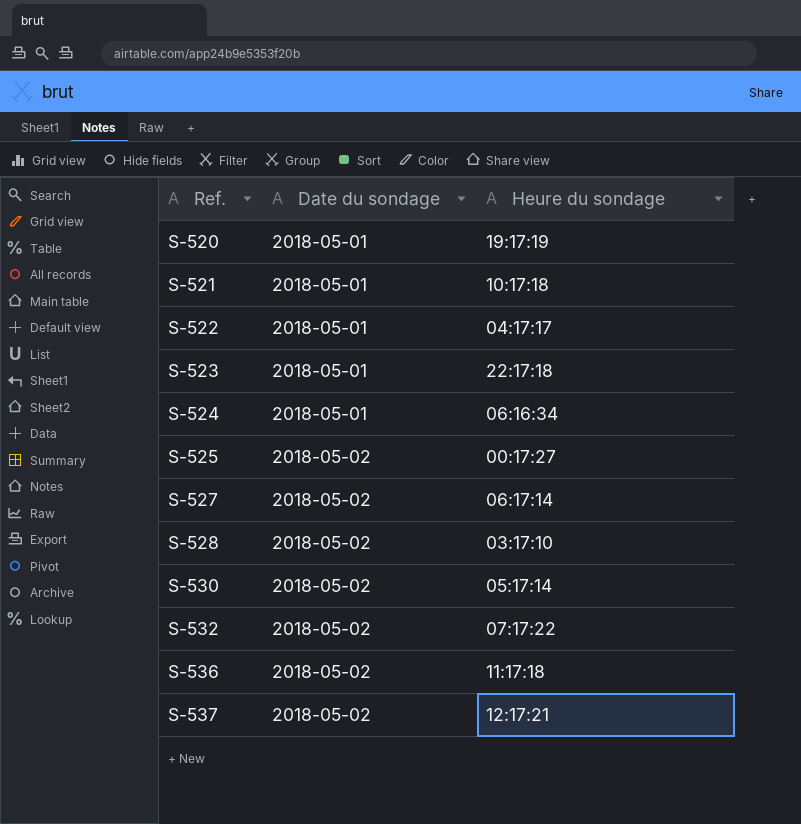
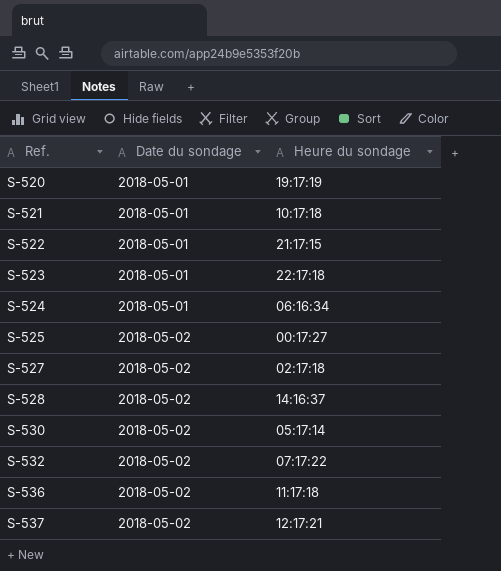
S-522 | Heure du sondage: 04:17:17 -> 21:17:15
S-527 | Heure du sondage: 06:17:14 -> 02:17:18
S-528 | Heure du sondage: 03:17:10 -> 14:16:37

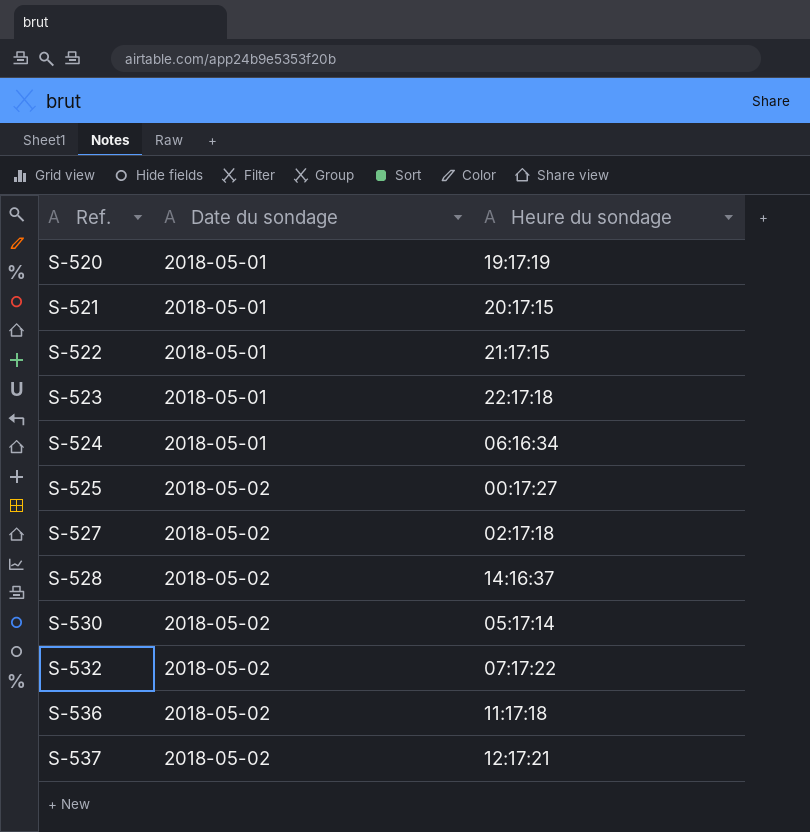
S-521 | Heure du sondage: 10:17:18 -> 20:17:15

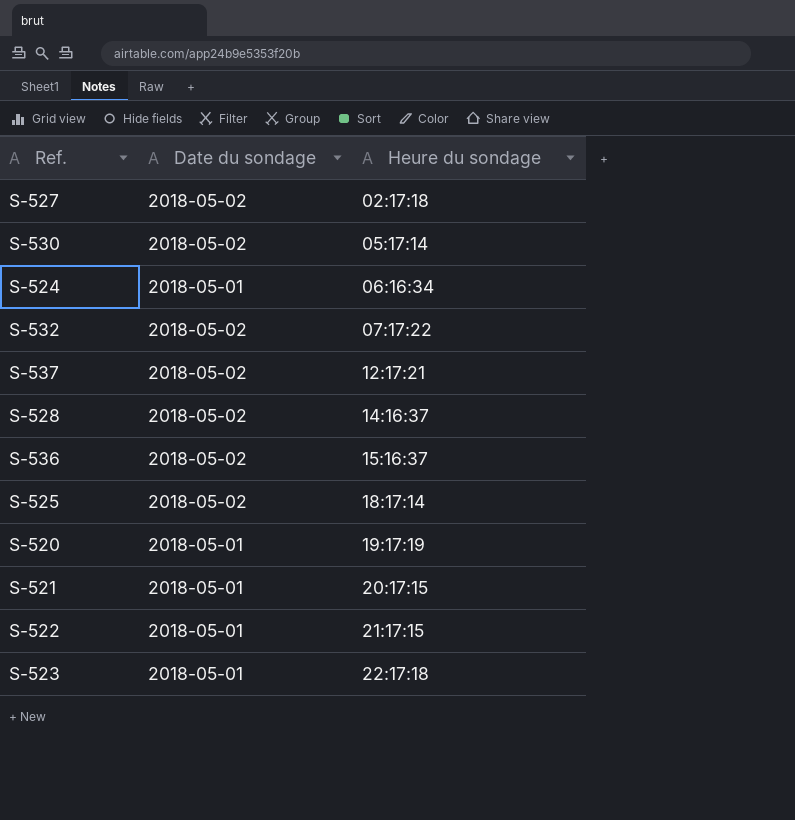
row order: Ref. ascending -> Heure du sondage ascending
S-536 | Heure du sondage: 11:17:18 -> 15:16:37
S-525 | Heure du sondage: 00:17:27 -> 18:17:14

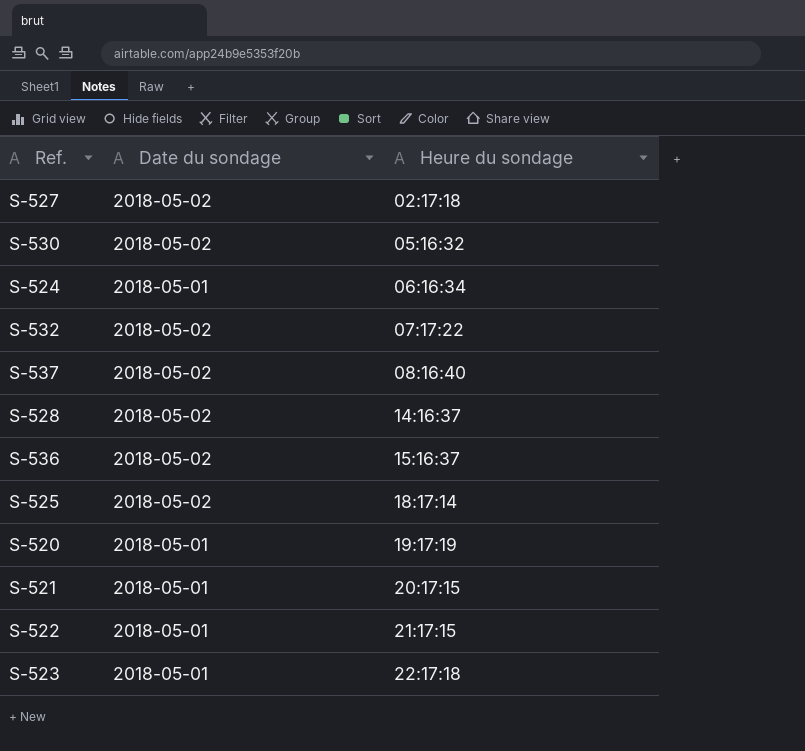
S-530 | Heure du sondage: 05:17:14 -> 05:16:32
S-537 | Heure du sondage: 12:17:21 -> 08:16:40

